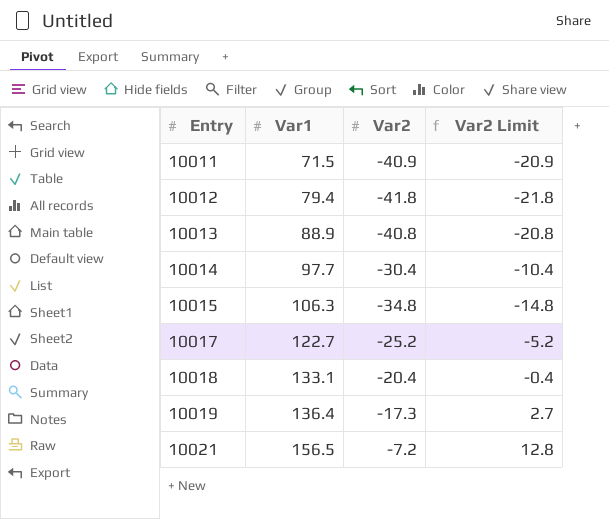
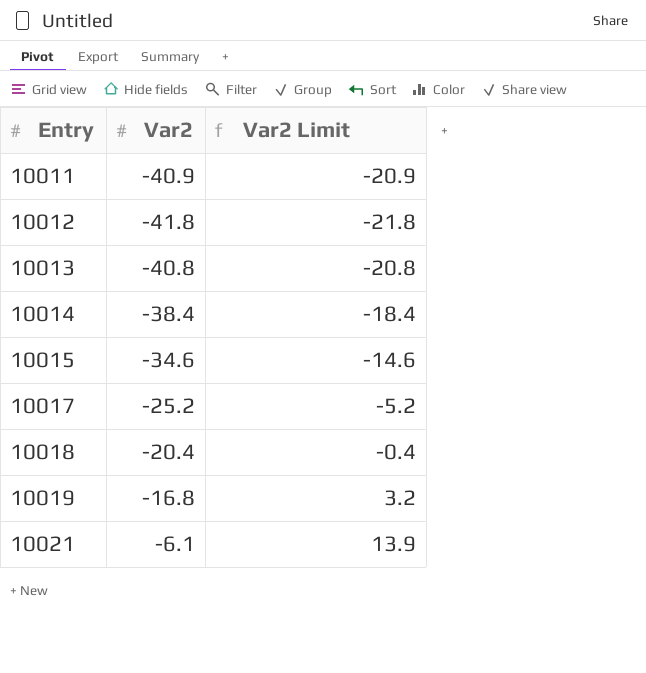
column Var1 | position: 2 -> none
10014 | Var2: -30.4 -> -38.4
10014 | Var2 Limit: -10.4 -> -18.4
10015 | Var2: -34.8 -> -34.6
10015 | Var2 Limit: -14.8 -> -14.6
10019 | Var2: -17.3 -> -16.8
10019 | Var2 Limit: 2.7 -> 3.2
10021 | Var2: -7.2 -> -6.1
10021 | Var2 Limit: 12.8 -> 13.9

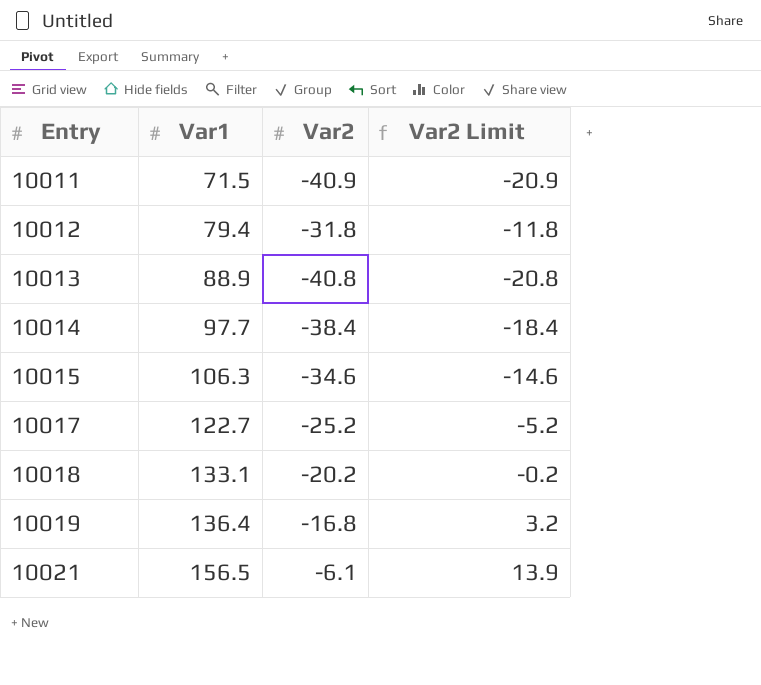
column Var1 | position: none -> 2
10012 | Var2: -41.8 -> -31.8
10012 | Var2 Limit: -21.8 -> -11.8
10018 | Var2: -20.4 -> -20.2
10018 | Var2 Limit: -0.4 -> -0.2

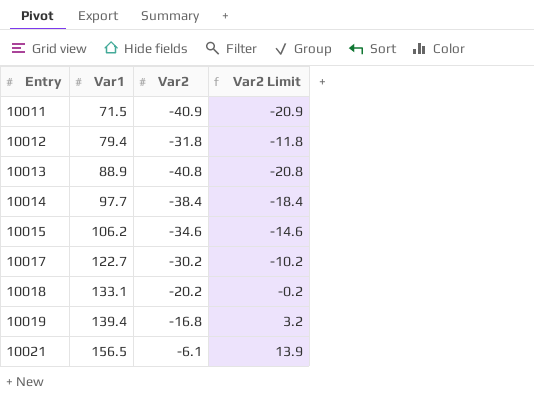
10015 | Var1: 106.3 -> 106.2
10017 | Var2: -25.2 -> -30.2
10017 | Var2 Limit: -5.2 -> -10.2
10019 | Var1: 136.4 -> 139.4

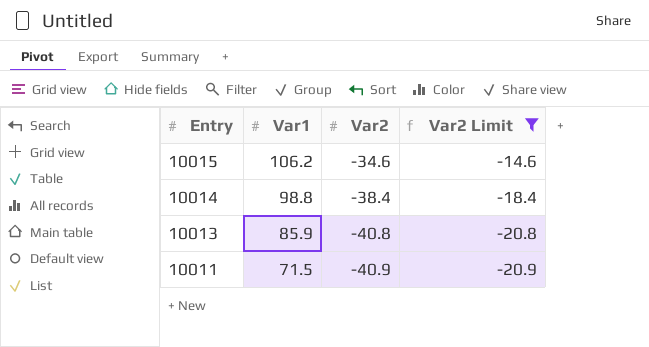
filter: none -> Var2 Limit <= -14.6
row order: Entry ascending -> Entry descending
10014 | Var1: 97.7 -> 98.8
10013 | Var1: 88.9 -> 85.9

